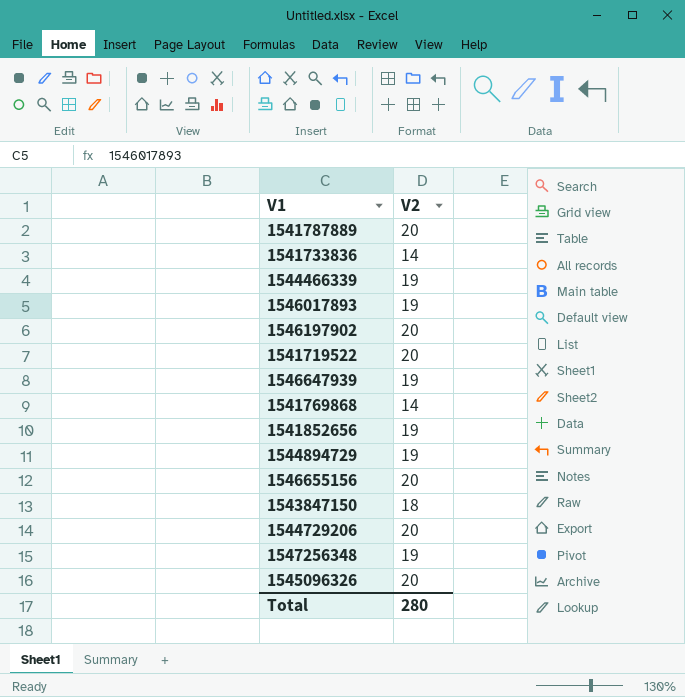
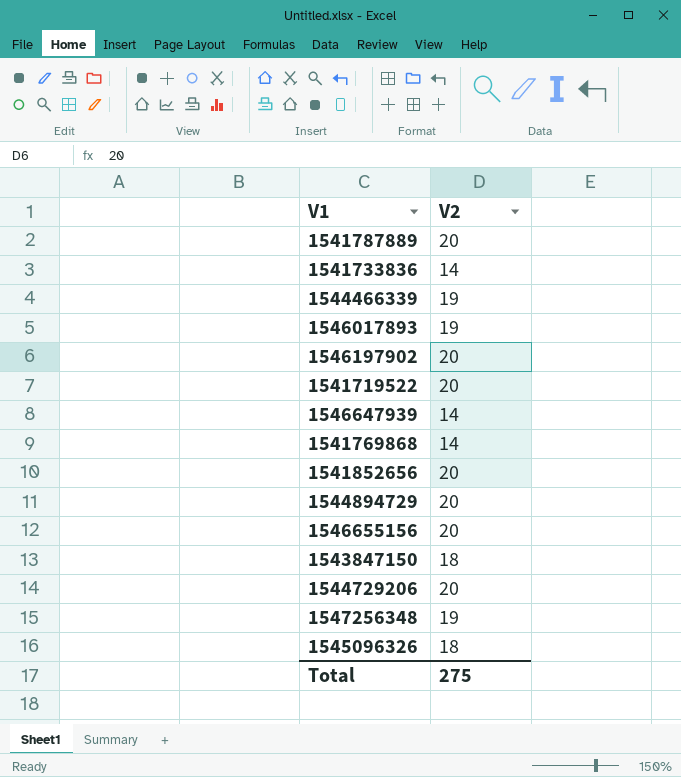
1546647939 | V2: 19 -> 14
1541852656 | V2: 19 -> 20
1544894729 | V2: 19 -> 20
1545096326 | V2: 20 -> 18
Total | V2: 280 -> 275

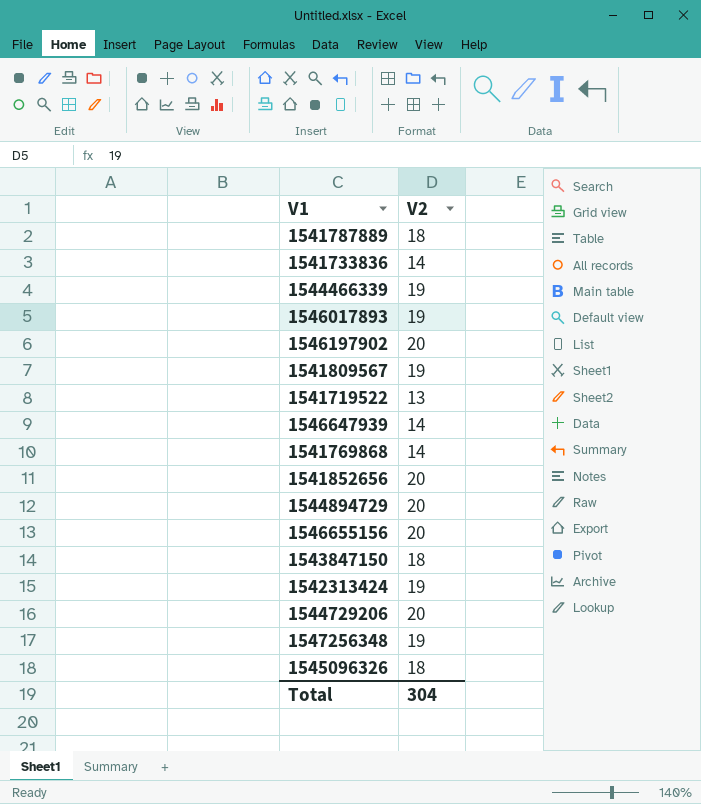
1541787889 | V2: 20 -> 18
row 1541809567: none -> 19
1541719522 | V2: 20 -> 13
row 1542313424: none -> 19
Total | V2: 275 -> 304

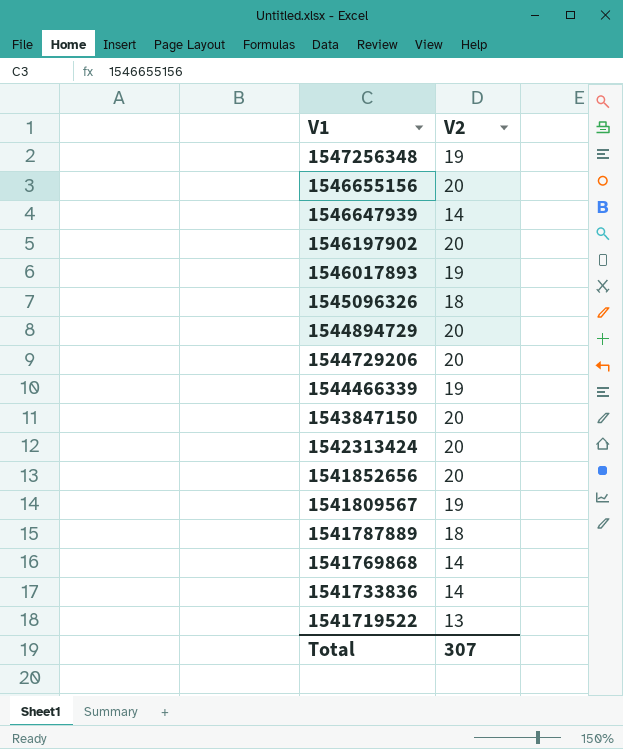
row order: none -> V1 descending
1543847150 | V2: 18 -> 20
1542313424 | V2: 19 -> 20
Total | V2: 304 -> 307

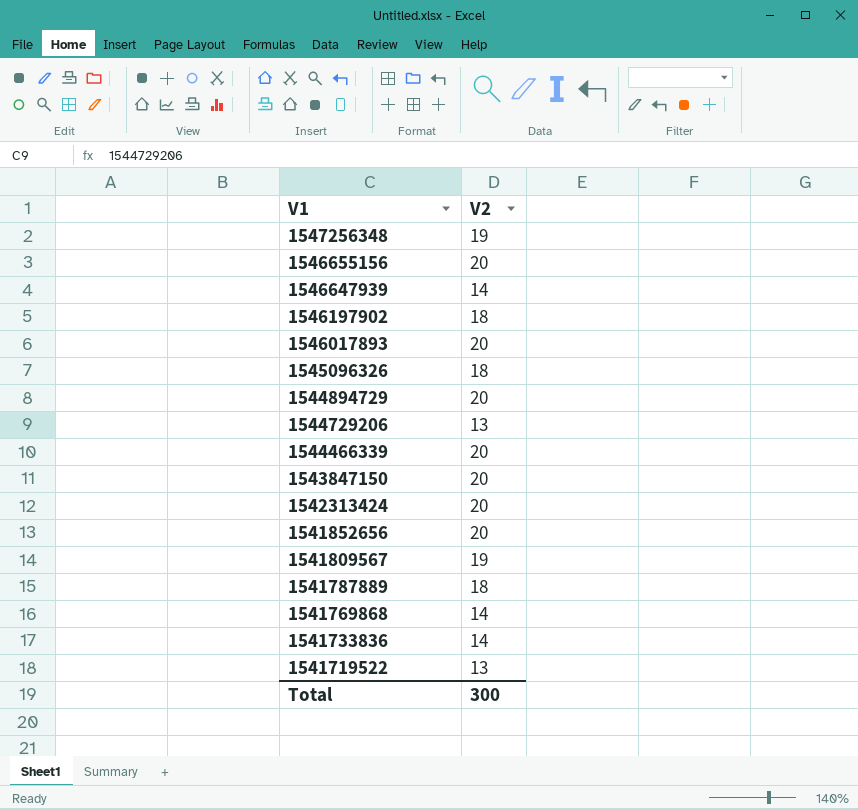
1546197902 | V2: 20 -> 18
1546017893 | V2: 19 -> 20
1544729206 | V2: 20 -> 13
1544466339 | V2: 19 -> 20
Total | V2: 307 -> 300

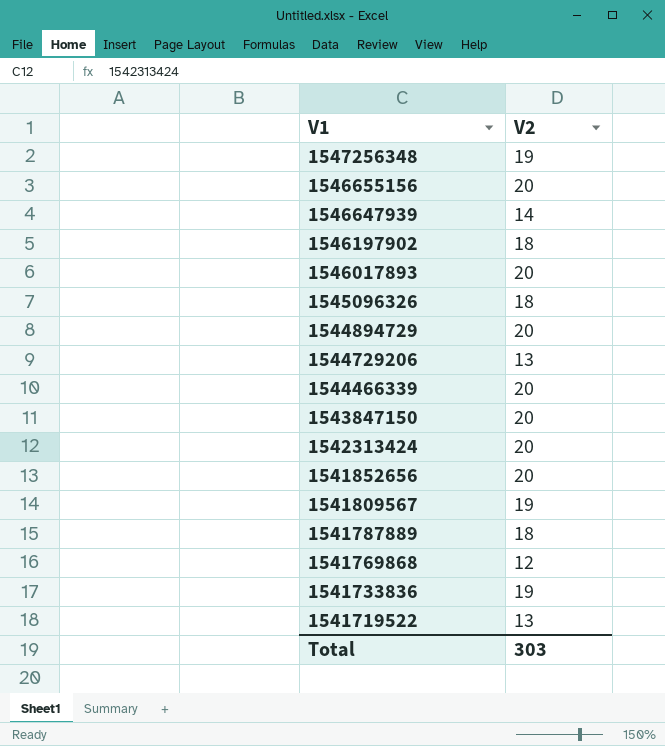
1541769868 | V2: 14 -> 12
1541733836 | V2: 14 -> 19
Total | V2: 300 -> 303

